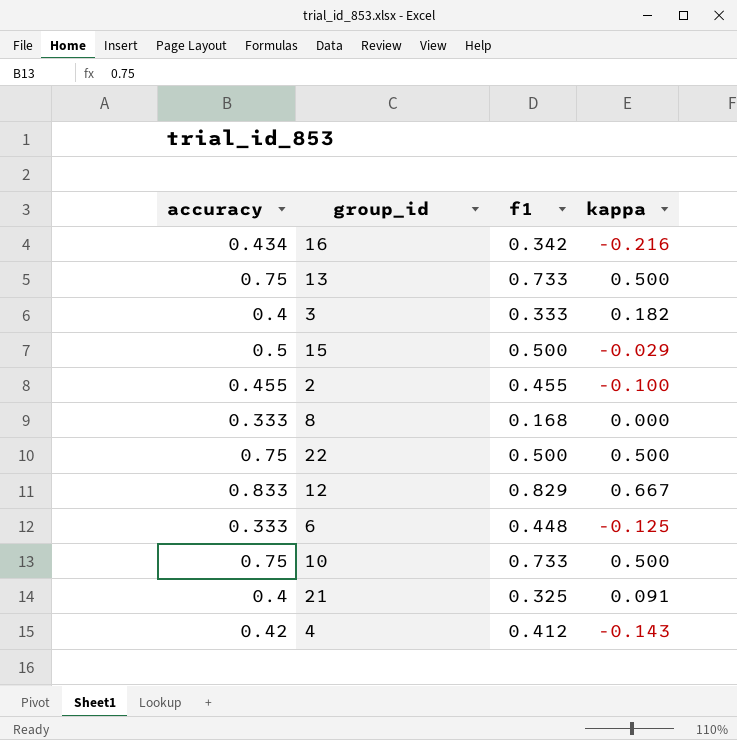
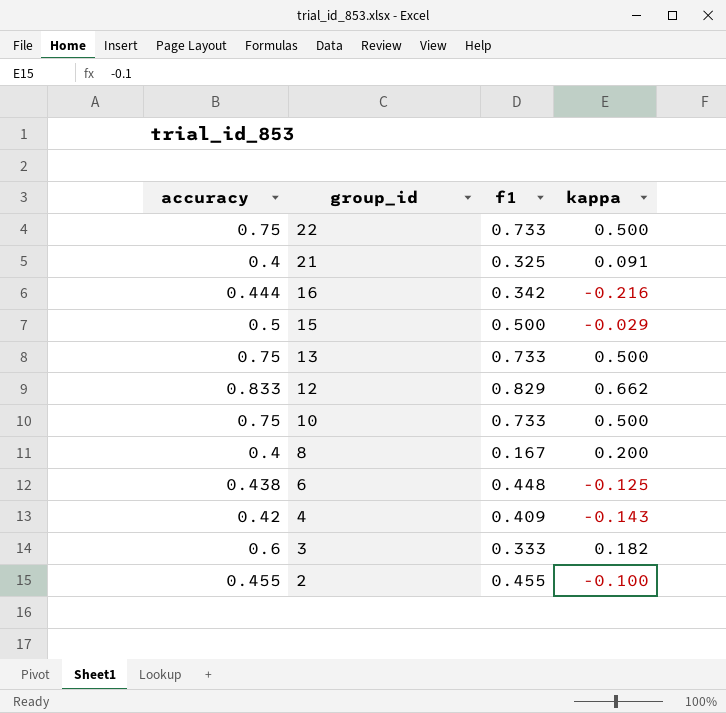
row order: none -> group_id descending
22 | f1: 0.500 -> 0.733
16 | accuracy: 0.434 -> 0.444
12 | kappa: 0.667 -> 0.662
8 | accuracy: 0.333 -> 0.4
8 | f1: 0.168 -> 0.167
8 | kappa: 0.000 -> 0.200
6 | accuracy: 0.333 -> 0.438
4 | f1: 0.412 -> 0.409
3 | accuracy: 0.4 -> 0.6

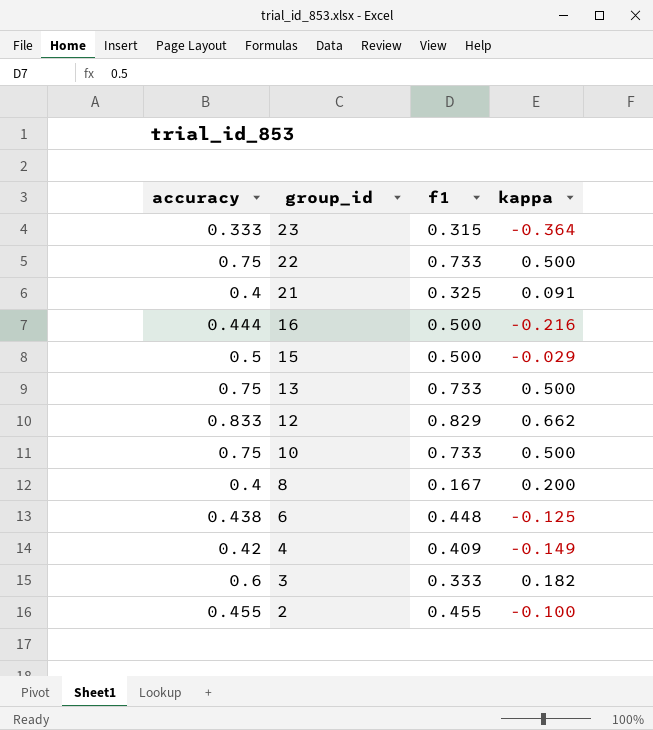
row 23: none -> 0.333 | 0.315 | -0.364
16 | f1: 0.342 -> 0.500
4 | kappa: -0.143 -> -0.149

